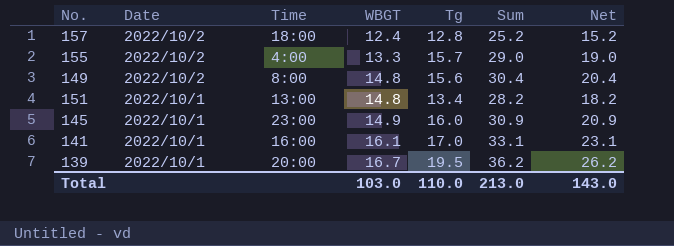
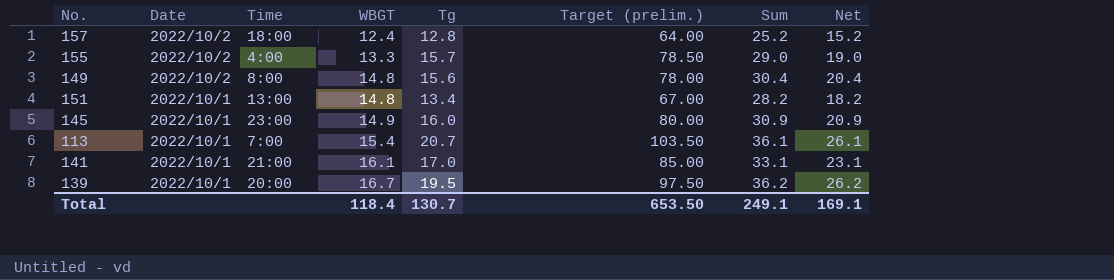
column Target (prelim.) | formula: none -> [Tg] * 5
row 113: none -> 2022/10/1 | 7:00 | 15.4 | 20.7 | 103.50 | 36.1 | 26.1
141 | Time: 16:00 -> 21:00
Total | WBGT: 103.0 -> 118.4
Total | Tg: 110.0 -> 130.7
Total | Sum: 213.0 -> 249.1
Total | Net: 143.0 -> 169.1

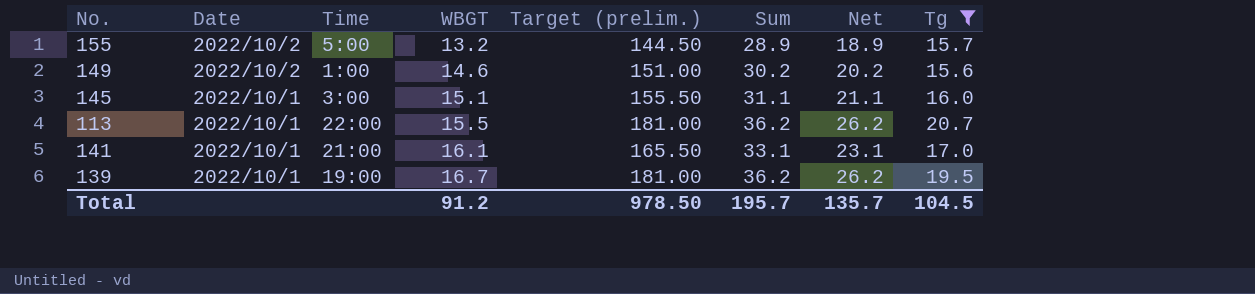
filter: none -> Tg >= 15.6
column Target (prelim.) | formula: [Tg] * 5 -> [Sum] * 5
column Tg | position: 5 -> 8
155 | Time: 4:00 -> 5:00
155 | WBGT: 13.3 -> 13.2
155 | Sum: 29.0 -> 28.9
155 | Net: 19.0 -> 18.9
149 | Time: 8:00 -> 1:00
149 | WBGT: 14.8 -> 14.6
149 | Sum: 30.4 -> 30.2
149 | Net: 20.4 -> 20.2
145 | Time: 23:00 -> 3:00
145 | WBGT: 14.9 -> 15.1
145 | Sum: 30.9 -> 31.1
145 | Net: 20.9 -> 21.1
113 | Time: 7:00 -> 22:00
113 | WBGT: 15.4 -> 15.5
113 | Sum: 36.1 -> 36.2
113 | Net: 26.1 -> 26.2
139 | Time: 20:00 -> 19:00
Total | WBGT: 118.4 -> 91.2
Total | Target (prelim.): 653.50 -> 978.50
Total | Sum: 249.1 -> 195.7
Total | Net: 169.1 -> 135.7
Total | Tg: 130.7 -> 104.5

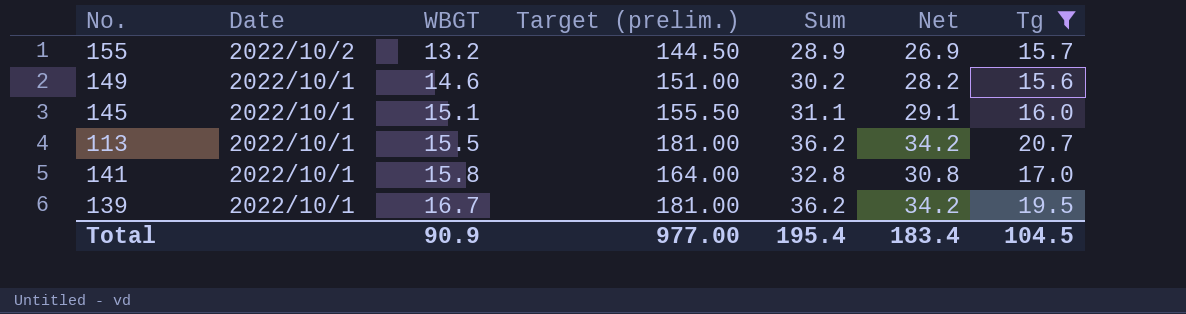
column Time | position: 3 -> none
column Net | formula: [Sum] - 10 -> [Sum] - 2
149 | Date: 2022/10/2 -> 2022/10/1
141 | WBGT: 16.1 -> 15.8
141 | Target (prelim.): 165.50 -> 164.00
141 | Sum: 33.1 -> 32.8
Total | WBGT: 91.2 -> 90.9
Total | Target (prelim.): 978.50 -> 977.00
Total | Sum: 195.7 -> 195.4
Total | Net: 135.7 -> 183.4

